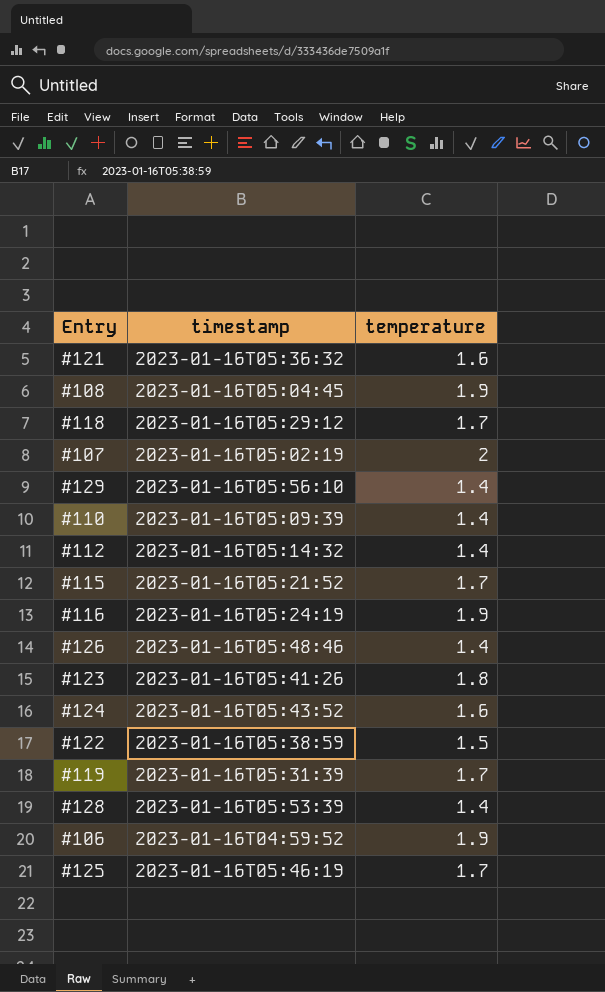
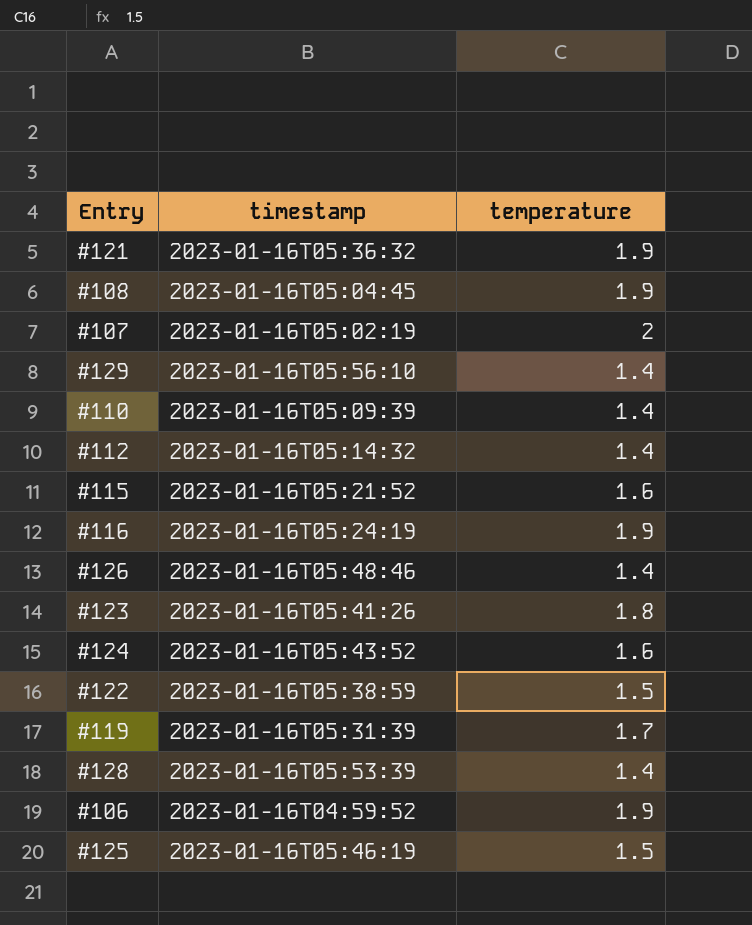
row #118: 2023-01-16T05:29:12 | 1.7 -> none
#121 | temperature: 1.6 -> 1.9
#115 | temperature: 1.7 -> 1.6
#125 | temperature: 1.7 -> 1.5

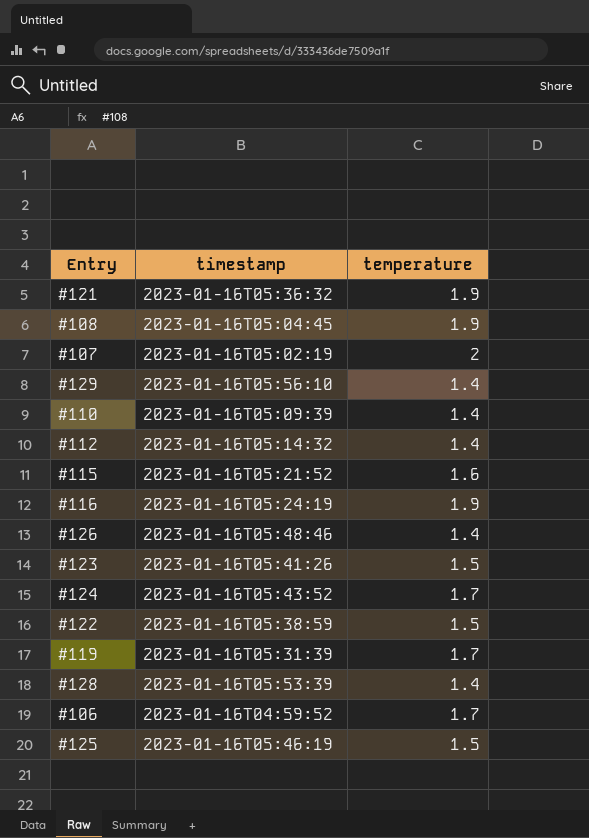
#123 | temperature: 1.8 -> 1.5
#124 | temperature: 1.6 -> 1.7
#106 | temperature: 1.9 -> 1.7

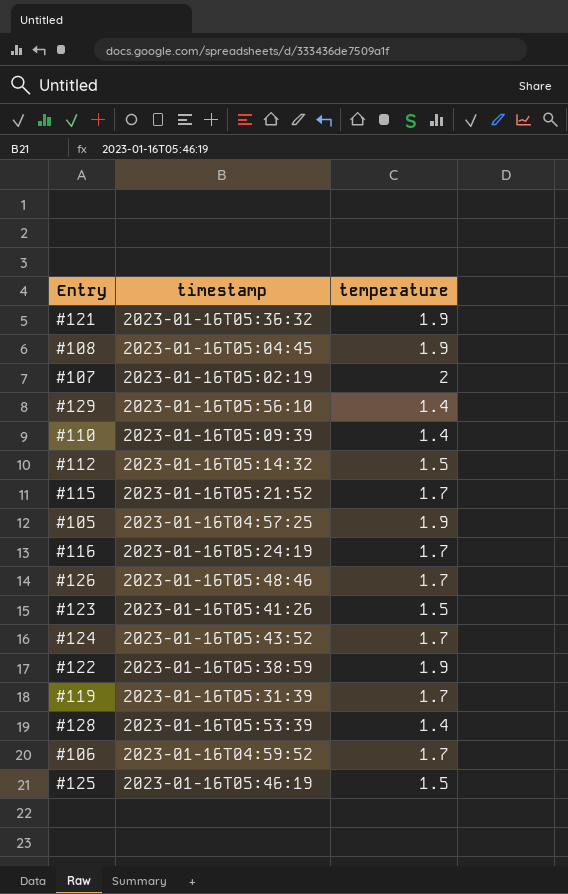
#112 | temperature: 1.4 -> 1.5
#115 | temperature: 1.6 -> 1.7
row #105: none -> 2023-01-16T04:57:25 | 1.9
#116 | temperature: 1.9 -> 1.7
#126 | temperature: 1.4 -> 1.7
#122 | temperature: 1.5 -> 1.9

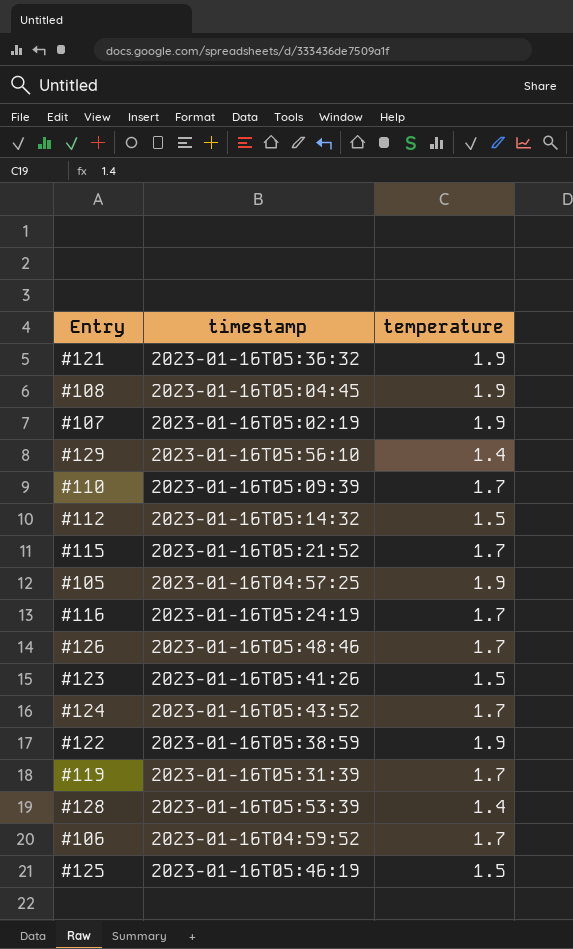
#107 | temperature: 2 -> 1.9
#110 | temperature: 1.4 -> 1.7

